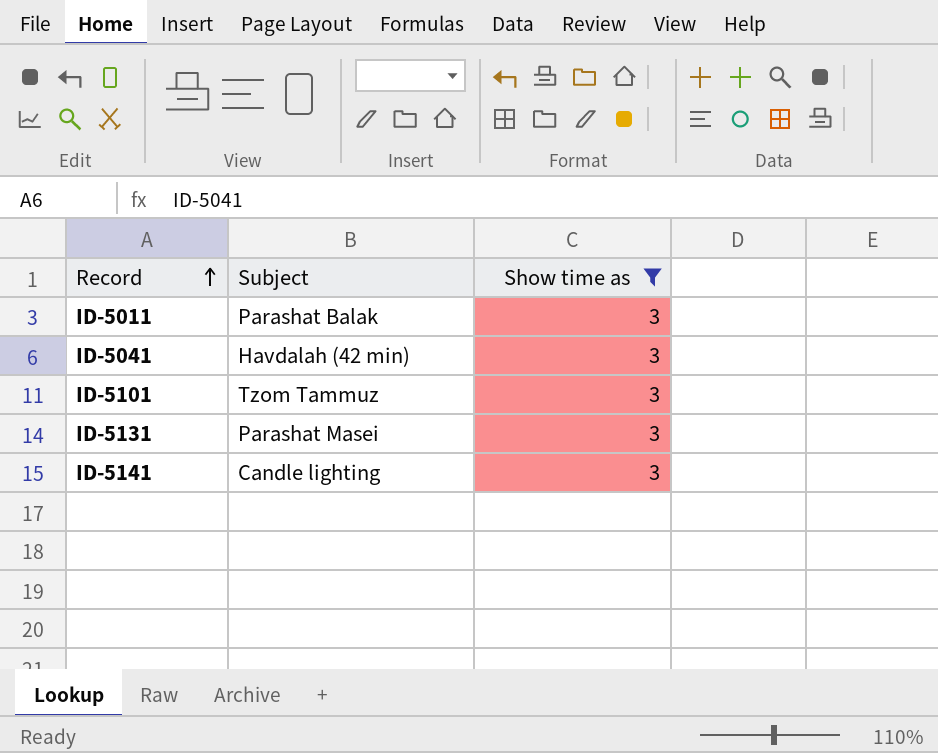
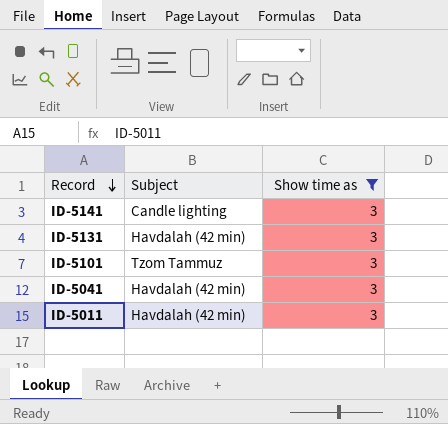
row order: Record ascending -> Record descending
ID-5131 | Subject: Parashat Masei -> Havdalah (42 min)
ID-5011 | Subject: Parashat Balak -> Havdalah (42 min)

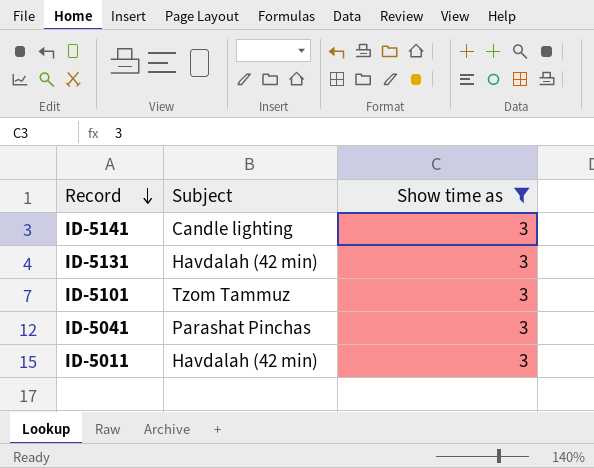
ID-5041 | Subject: Havdalah (42 min) -> Parashat Pinchas

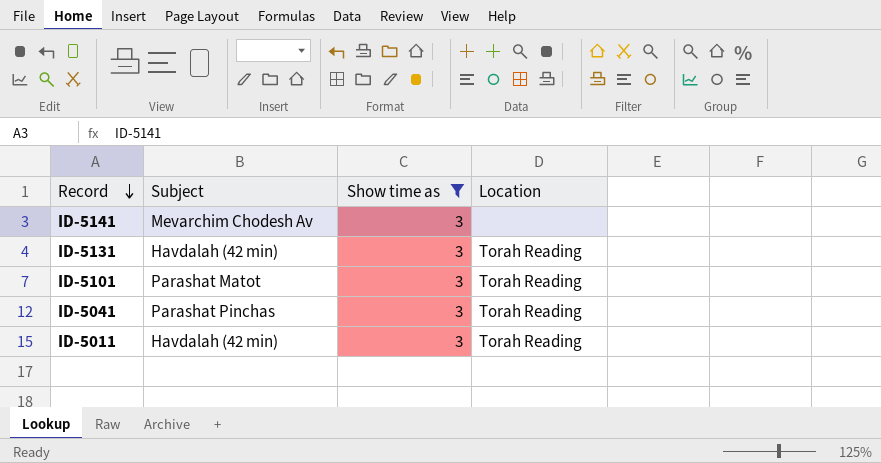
column Location | position: none -> 4
ID-5141 | Subject: Candle lighting -> Mevarchim Chodesh Av
ID-5101 | Subject: Tzom Tammuz -> Parashat Matot

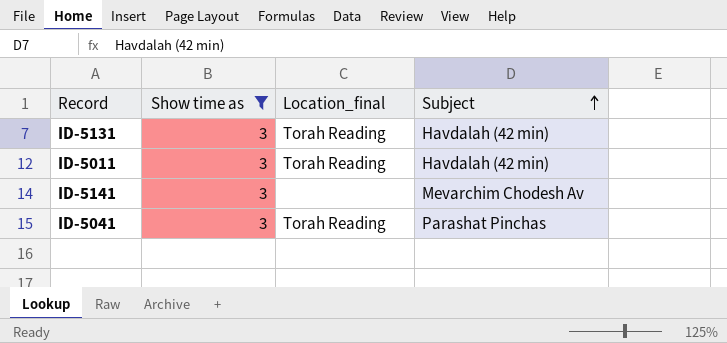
row order: Record descending -> Subject ascending
column name: Location -> Location_final
column Subject | position: 2 -> 4
row ID-5101: Parashat Matot | 3 | Torah Reading -> none

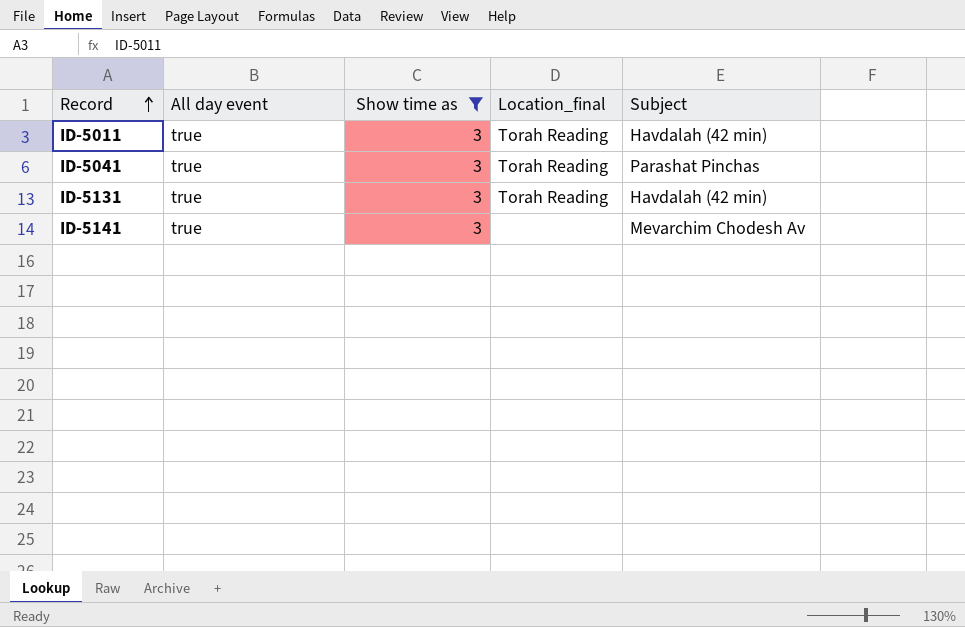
row order: Subject ascending -> Record ascending
column All day event | position: none -> 2

